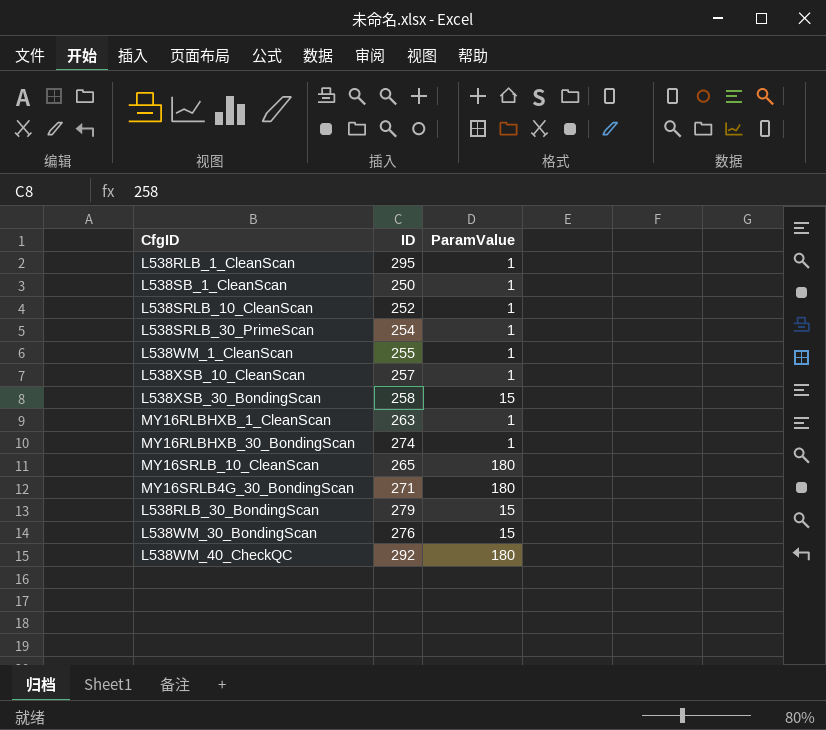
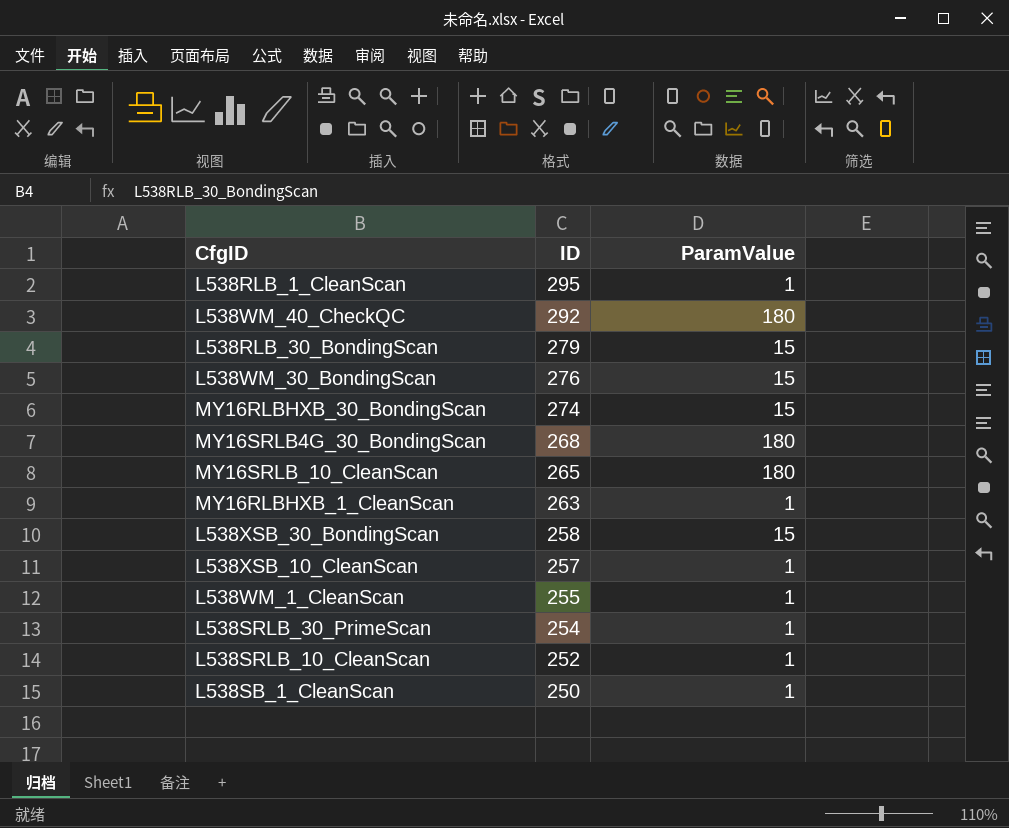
row order: none -> ID descending
MY16RLBHXB_30_BondingScan | ParamValue: 1 -> 15
MY16SRLB4G_30_BondingScan | ID: 271 -> 268

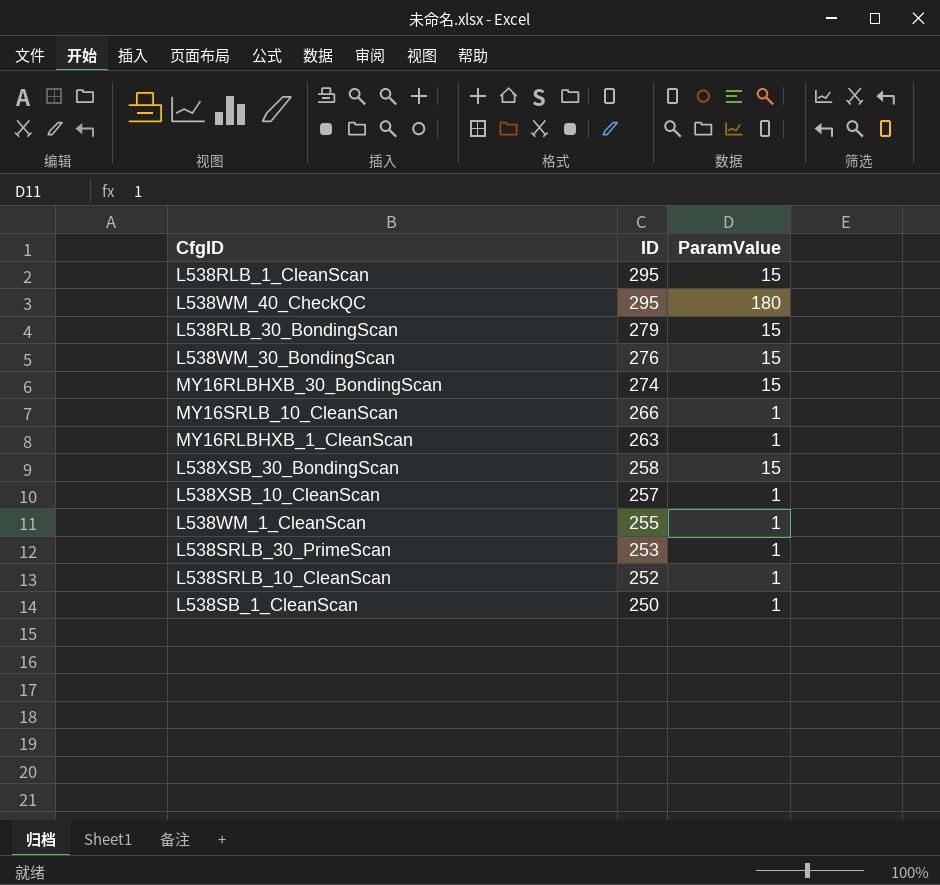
row MY16SRLB4G_30_BondingScan: 268 | 180 -> none
L538RLB_1_CleanScan | ParamValue: 1 -> 15
L538WM_40_CheckQC | ID: 292 -> 295
MY16SRLB_10_CleanScan | ID: 265 -> 266
MY16SRLB_10_CleanScan | ParamValue: 180 -> 1
L538SRLB_30_PrimeScan | ID: 254 -> 253

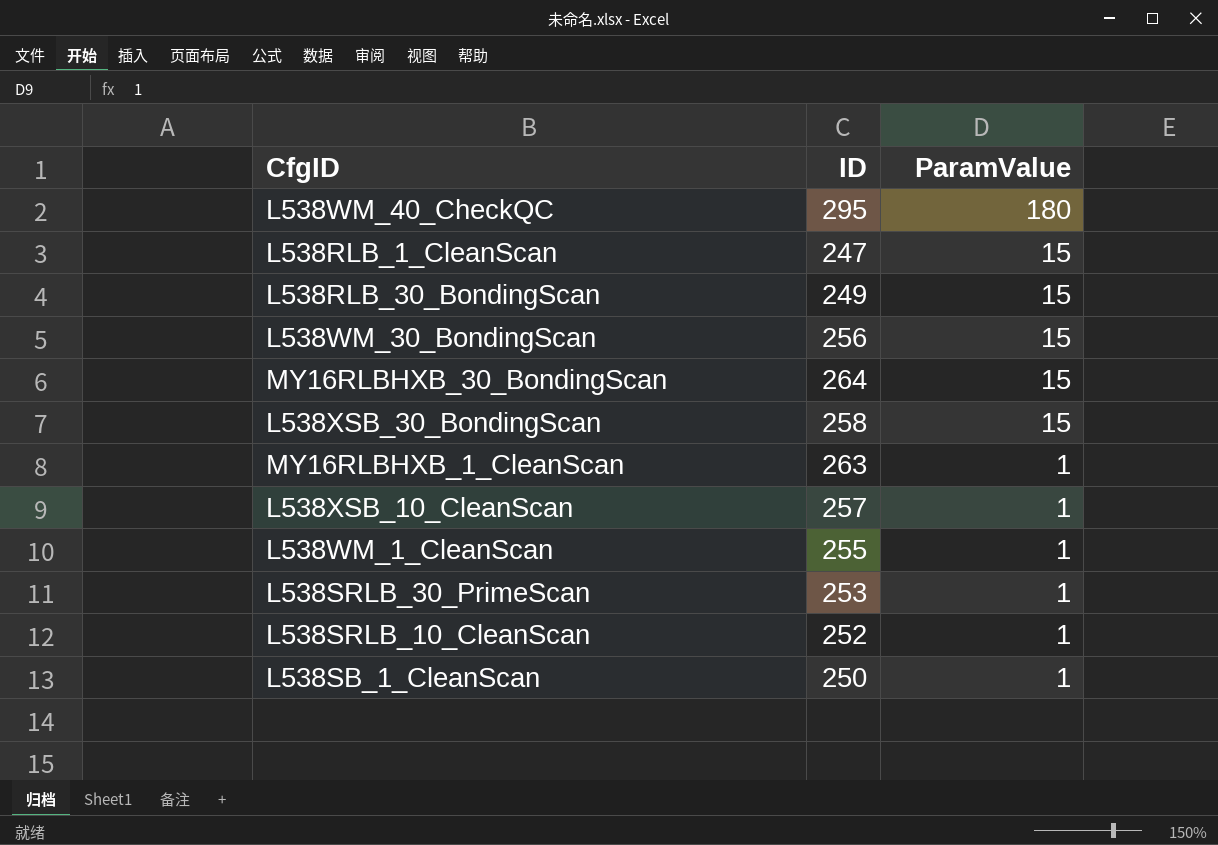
row order: ID descending -> ParamValue descending
row MY16SRLB_10_CleanScan: 266 | 1 -> none
L538RLB_1_CleanScan | ID: 295 -> 247
L538RLB_30_BondingScan | ID: 279 -> 249
L538WM_30_BondingScan | ID: 276 -> 256
MY16RLBHXB_30_BondingScan | ID: 274 -> 264

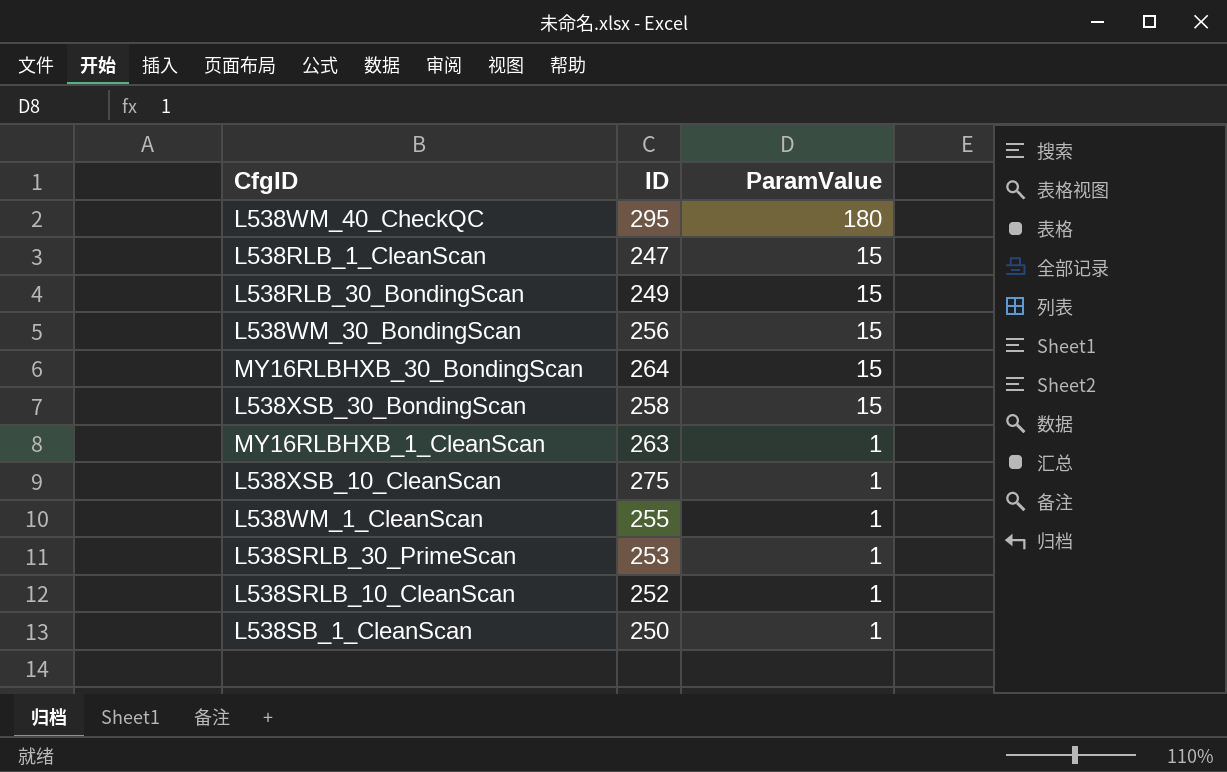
L538XSB_10_CleanScan | ID: 257 -> 275

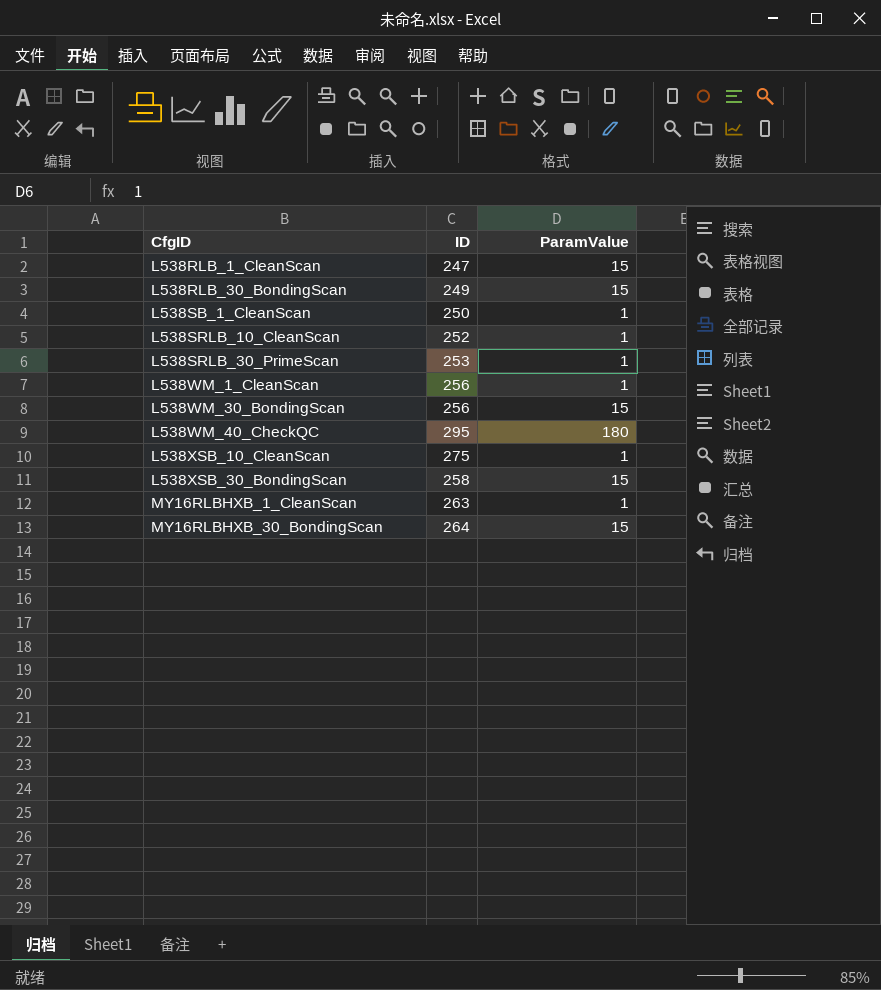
row order: ParamValue descending -> CfgID ascending
L538WM_1_CleanScan | ID: 255 -> 256

